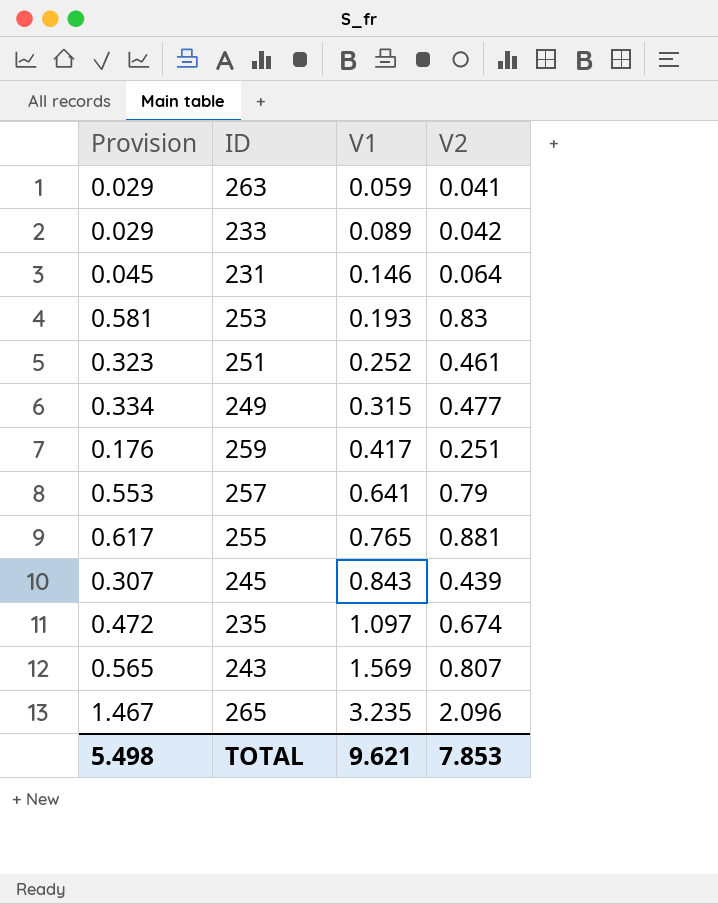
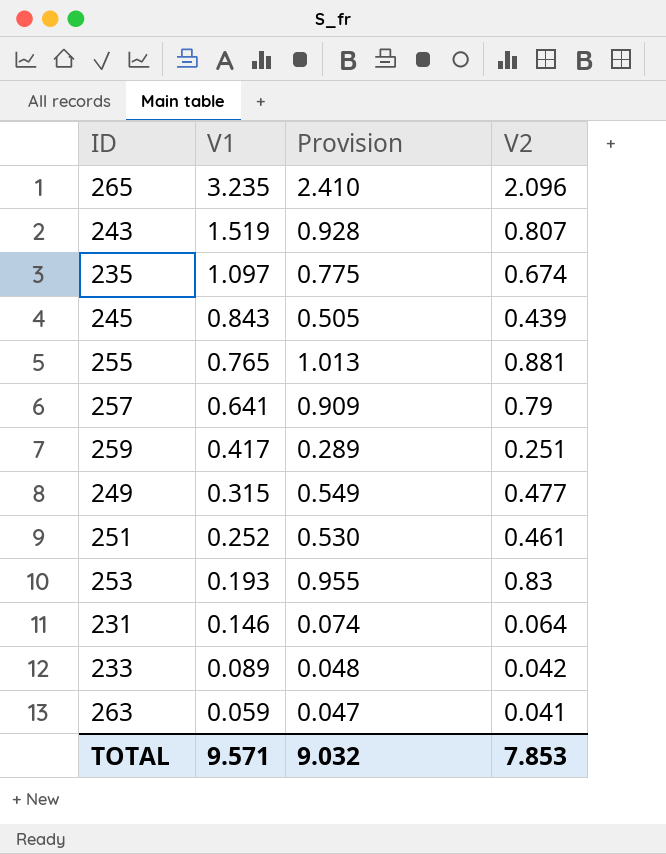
row order: V1 ascending -> V1 descending
column Provision | formula: [V2] * 0.7 -> [V2] * 1.15
column Provision | position: 1 -> 3
243 | V1: 1.569 -> 1.519
TOTAL | V1: 9.621 -> 9.571
TOTAL | Provision: 5.498 -> 9.032

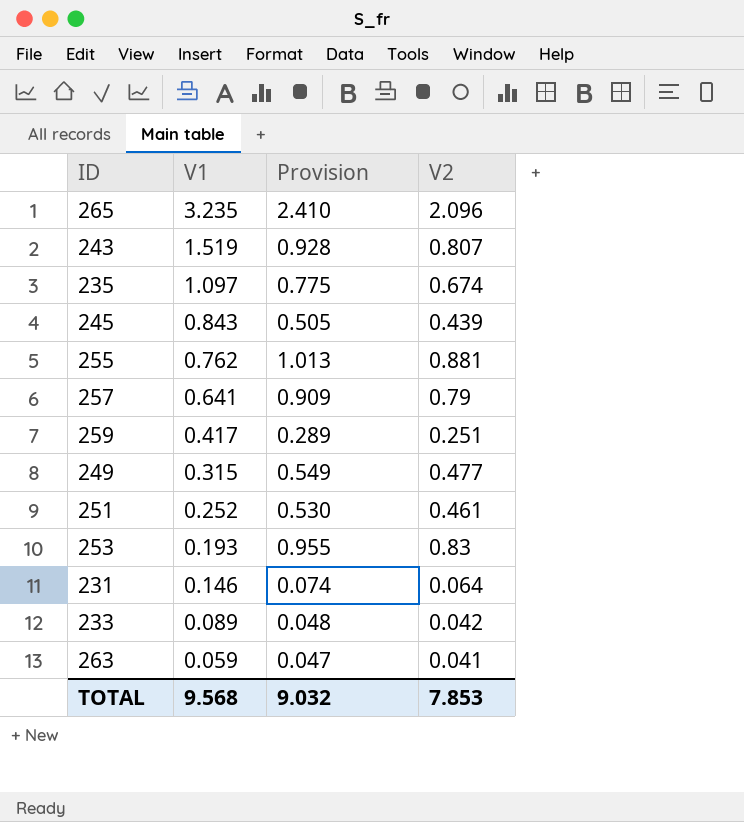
255 | V1: 0.765 -> 0.762
TOTAL | V1: 9.571 -> 9.568

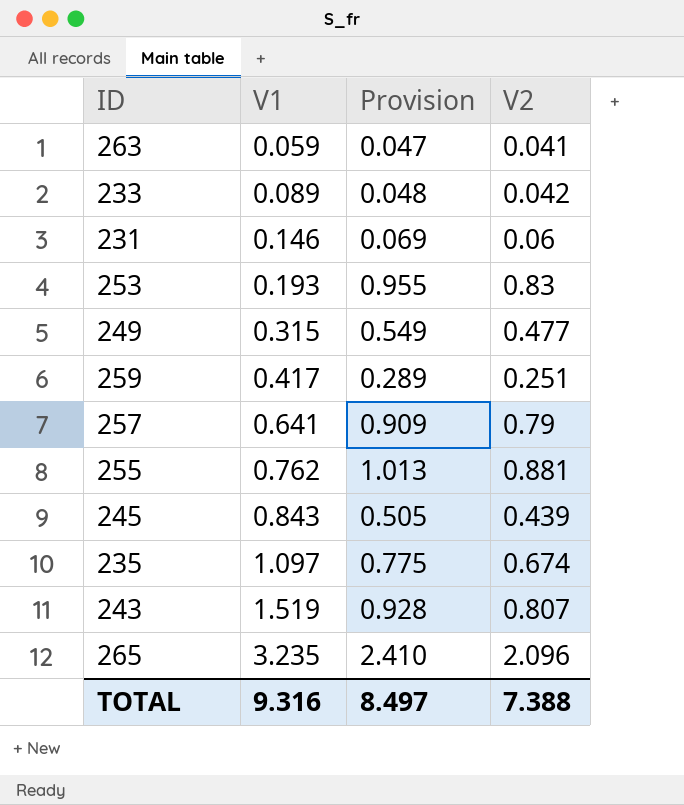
row order: V1 descending -> V1 ascending
row 251: 0.252 | 0.530 | 0.461 -> none
231 | Provision: 0.074 -> 0.069
231 | V2: 0.064 -> 0.06
TOTAL | V1: 9.568 -> 9.316
TOTAL | Provision: 9.032 -> 8.497
TOTAL | V2: 7.853 -> 7.388

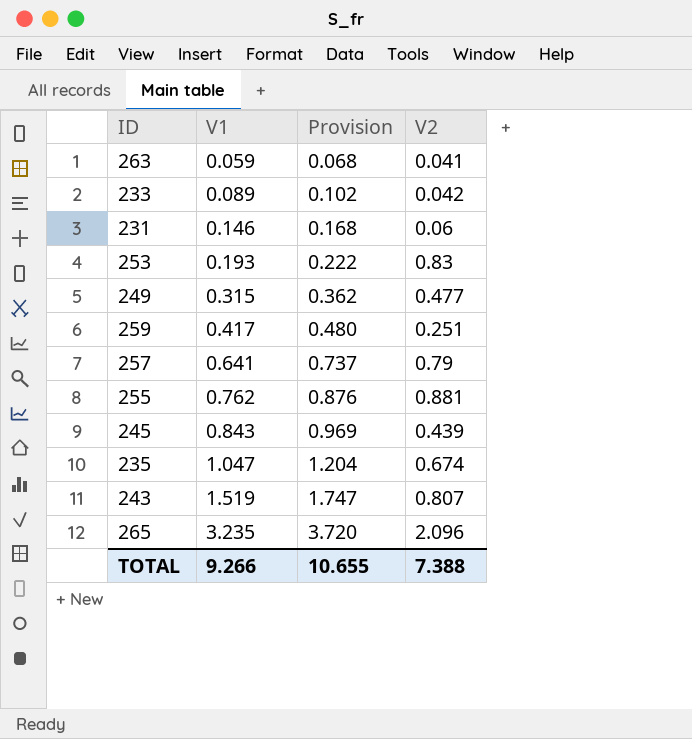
column Provision | formula: [V2] * 1.15 -> [V1] * 1.15
235 | V1: 1.097 -> 1.047
TOTAL | V1: 9.316 -> 9.266
TOTAL | Provision: 8.497 -> 10.655

